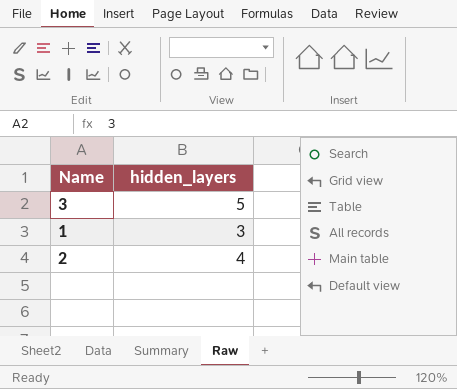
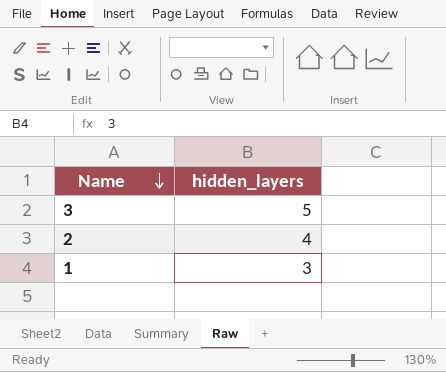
row order: none -> Name descending

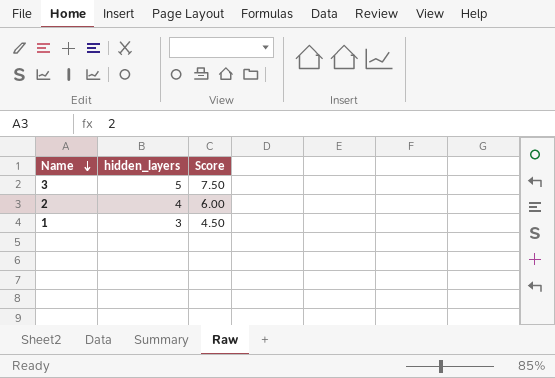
column Score | formula: none -> [hidden_layers] * 1.5

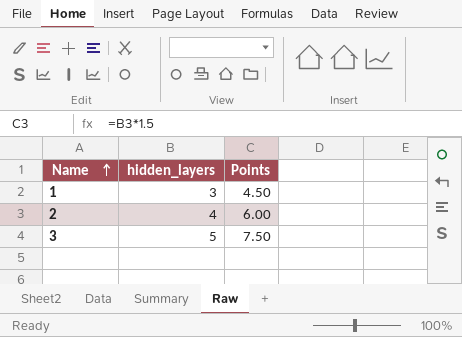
row order: Name descending -> Name ascending
column name: Score -> Points

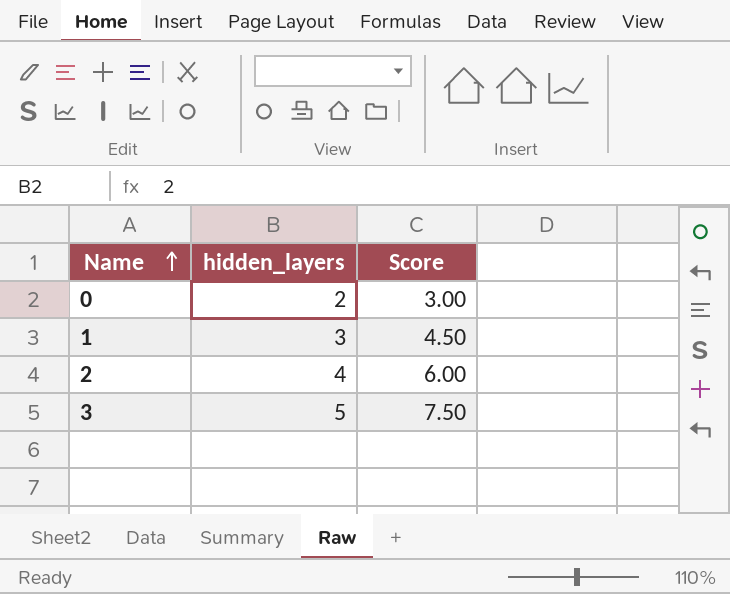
column name: Points -> Score
row 0: none -> 2 | 3.00

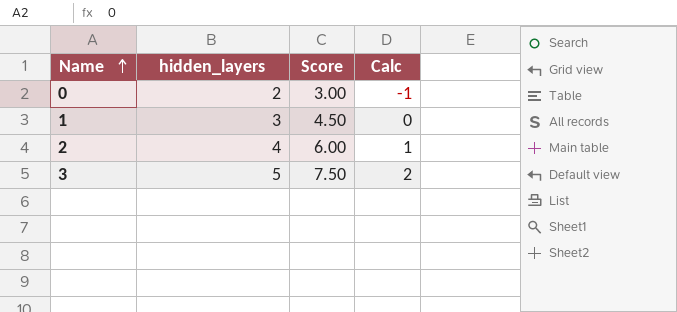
column Calc | formula: none -> [hidden_layers] - 3

